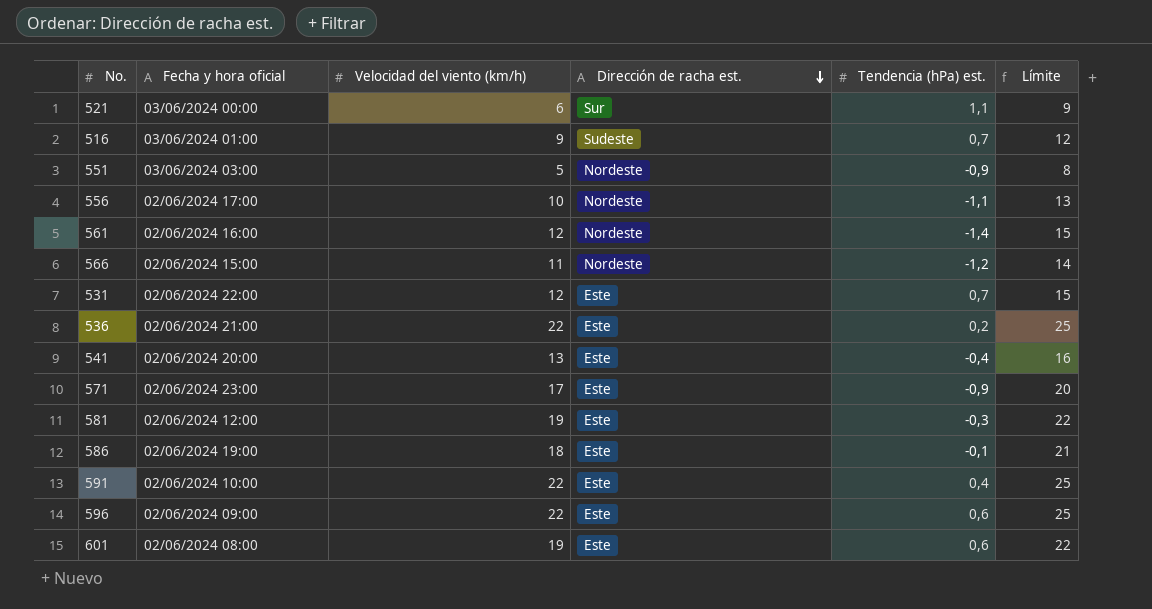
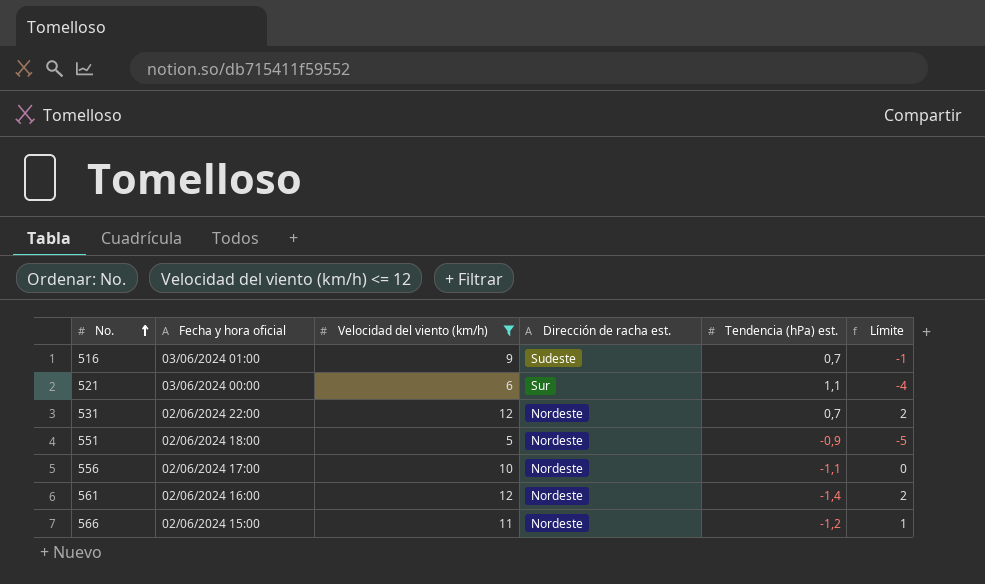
filter: none -> Velocidad del viento (km/h) <= 12
row order: Dirección de racha est. descending -> No. ascending
column Límite | formula: [Velocidad del viento (km/h)] + 3 -> [Velocidad del viento (km/h)] - 10
531 | Dirección de racha est.: Este -> Nordeste
551 | Fecha y hora oficial: 03/06/2024 03:00 -> 02/06/2024 18:00

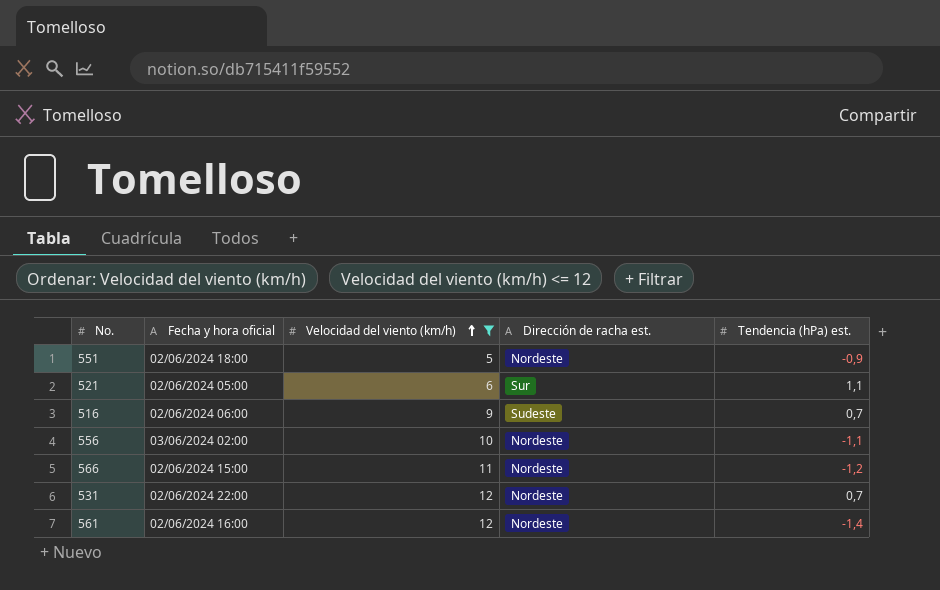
row order: No. ascending -> Velocidad del viento (km/h) ascending
column Límite | formula: [Velocidad del viento (km/h)] - 10 -> none
521 | Fecha y hora oficial: 03/06/2024 00:00 -> 02/06/2024 05:00
516 | Fecha y hora oficial: 03/06/2024 01:00 -> 02/06/2024 06:00
556 | Fecha y hora oficial: 02/06/2024 17:00 -> 03/06/2024 02:00

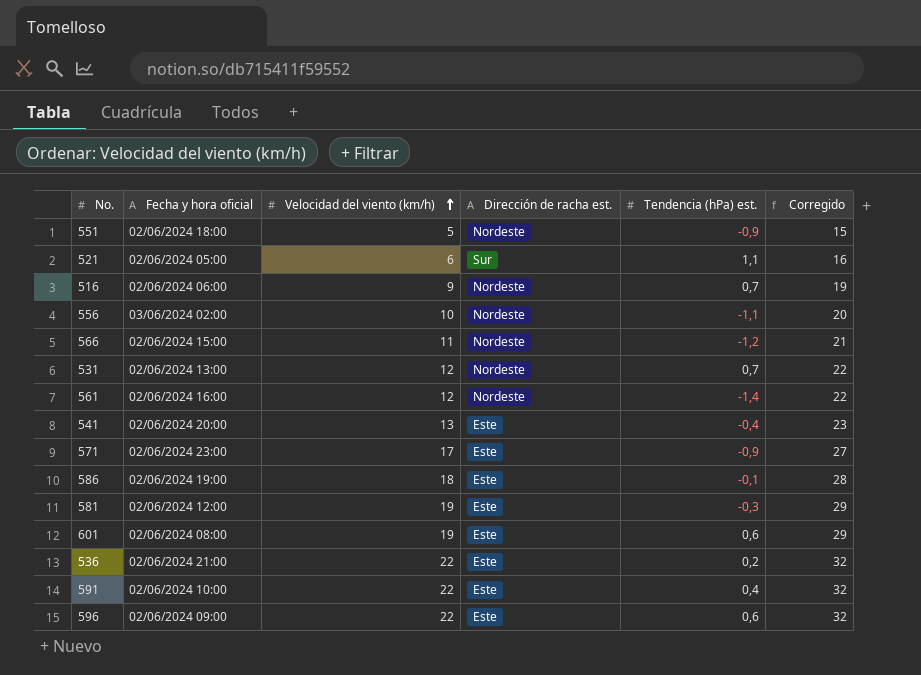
filter: Velocidad del viento (km/h) <= 12 -> none
column Corregido | formula: none -> [Velocidad del viento (km/h)] + 10
516 | Dirección de racha est.: Sudeste -> Nordeste
531 | Fecha y hora oficial: 02/06/2024 22:00 -> 02/06/2024 13:00

